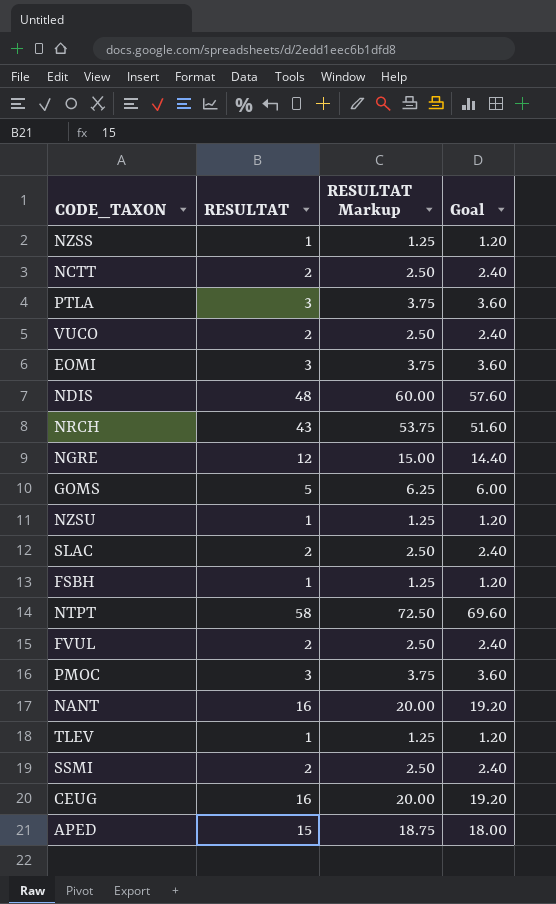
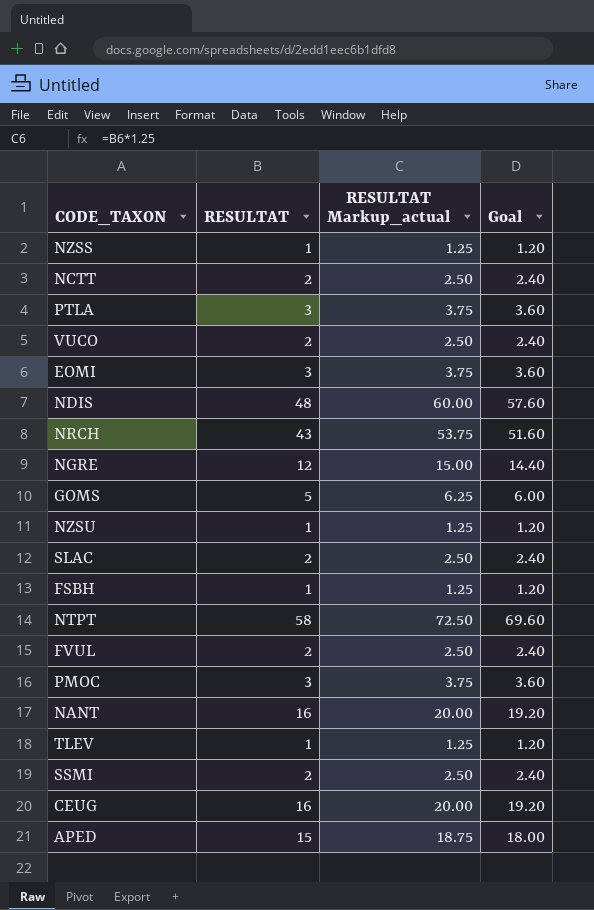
column name: RESULTAT Markup -> RESULTAT Markup_actual

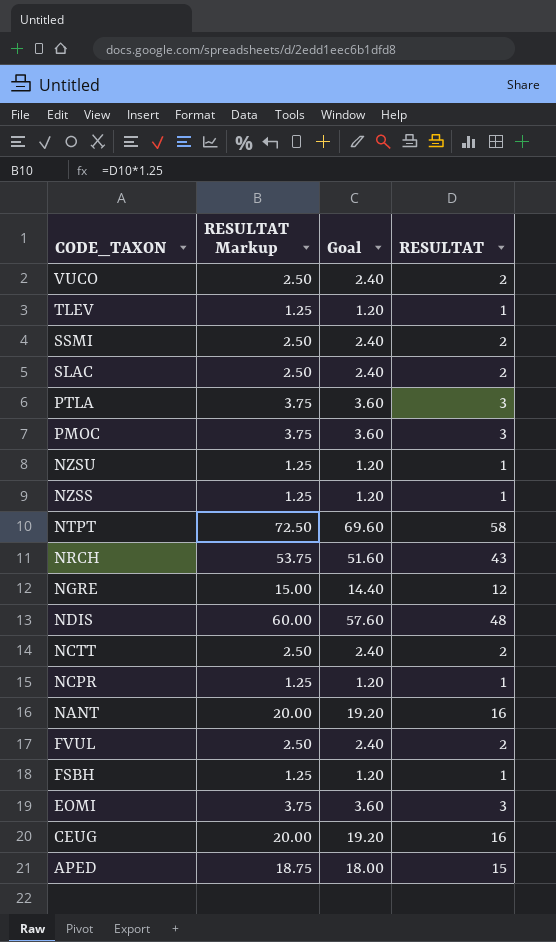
row order: none -> CODE_TAXON descending
column name: RESULTAT Markup_actual -> RESULTAT Markup
column RESULTAT | position: 2 -> 4
row GOMS: 5 | 6.25 | 6.00 -> none
row NCPR: none -> 1.25 | 1.20 | 1

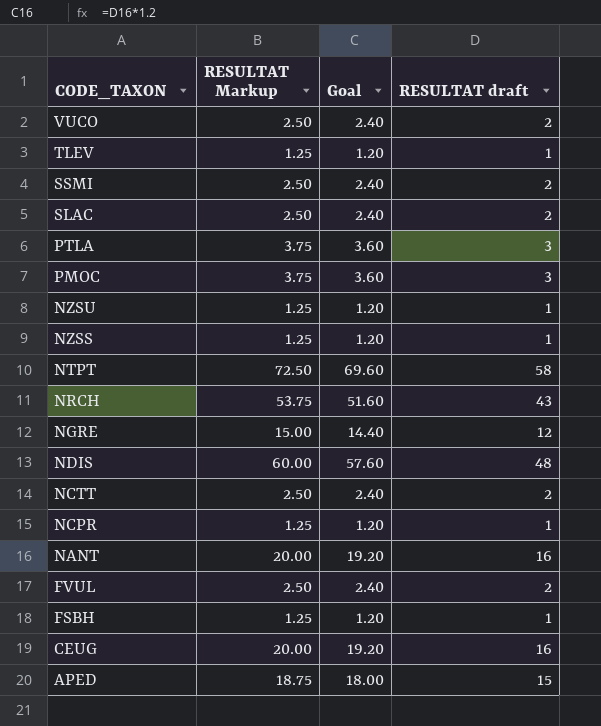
column name: RESULTAT -> RESULTAT draft
row EOMI: 3.75 | 3.60 | 3 -> none

